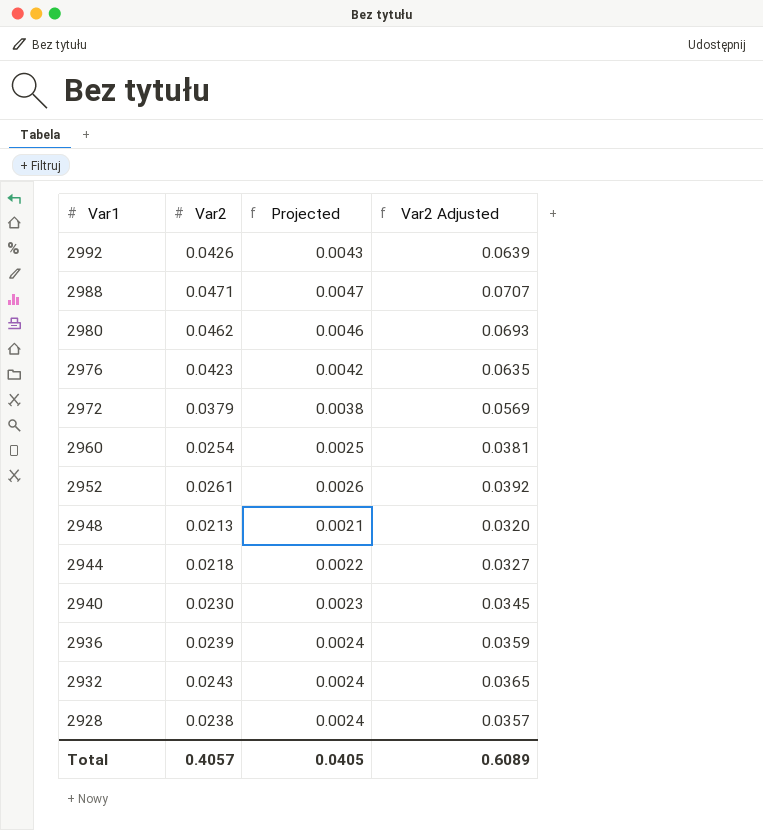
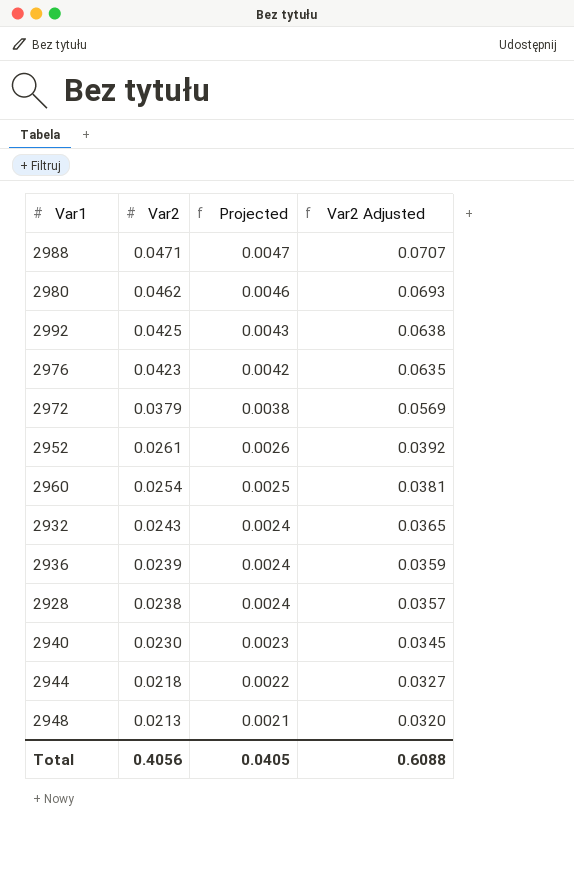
row order: Var1 descending -> Var2 descending
2992 | Var2: 0.0426 -> 0.0425
2992 | Var2 Adjusted: 0.0639 -> 0.0638
Total | Var2: 0.4057 -> 0.4056
Total | Var2 Adjusted: 0.6089 -> 0.6088

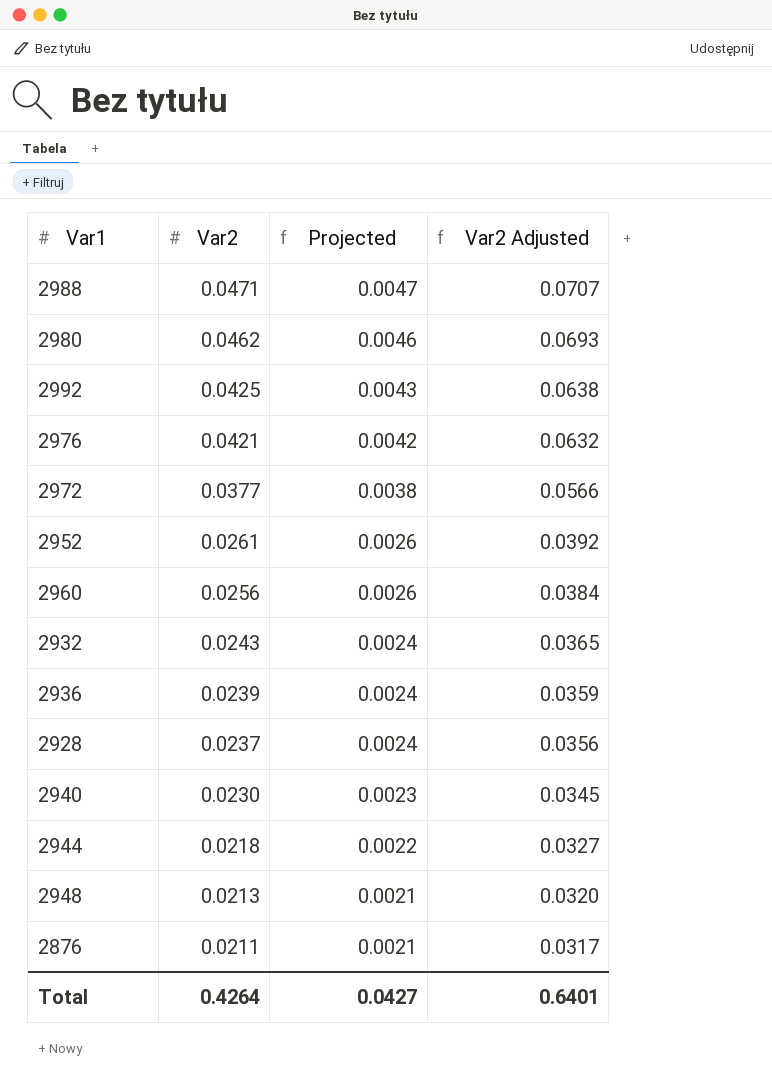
2976 | Var2: 0.0423 -> 0.0421
2976 | Var2 Adjusted: 0.0635 -> 0.0632
2972 | Var2: 0.0379 -> 0.0377
2972 | Var2 Adjusted: 0.0569 -> 0.0566
2960 | Var2: 0.0254 -> 0.0256
2960 | Projected: 0.0025 -> 0.0026
2960 | Var2 Adjusted: 0.0381 -> 0.0384
2928 | Var2: 0.0238 -> 0.0237
2928 | Var2 Adjusted: 0.0357 -> 0.0356
row 2876: none -> 0.0211 | 0.0021 | 0.0317
Total | Var2: 0.4056 -> 0.4264
Total | Projected: 0.0405 -> 0.0427
Total | Var2 Adjusted: 0.6088 -> 0.6401

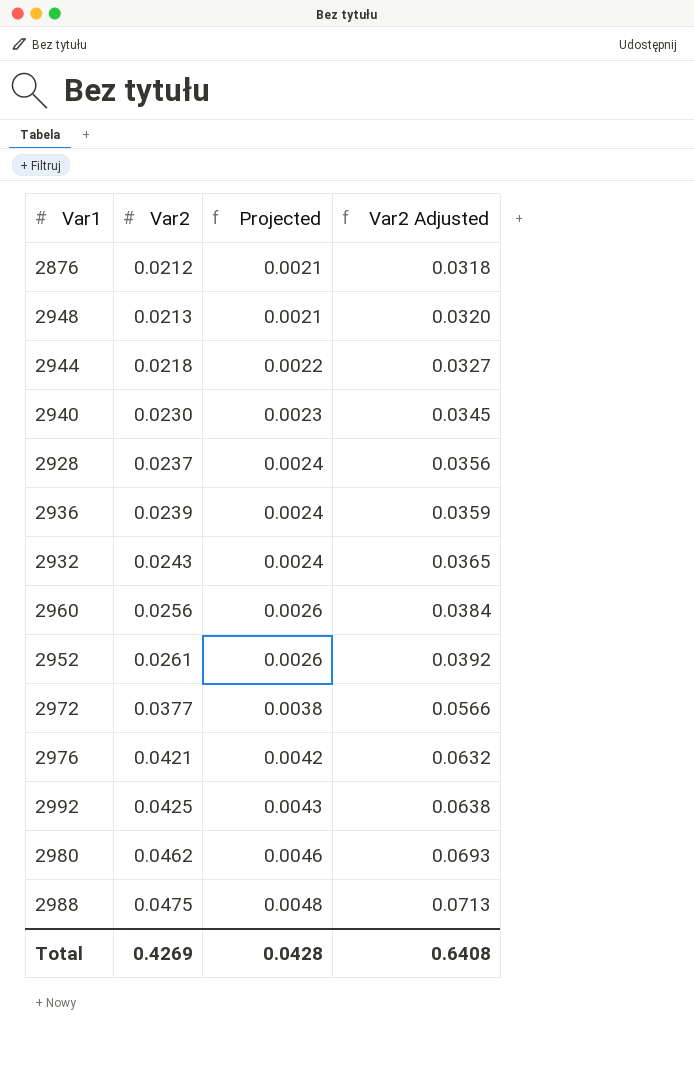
row order: Var2 descending -> Var2 ascending
2876 | Var2: 0.0211 -> 0.0212
2876 | Var2 Adjusted: 0.0317 -> 0.0318
2988 | Var2: 0.0471 -> 0.0475
2988 | Projected: 0.0047 -> 0.0048
2988 | Var2 Adjusted: 0.0707 -> 0.0713
Total | Var2: 0.4264 -> 0.4269
Total | Projected: 0.0427 -> 0.0428
Total | Var2 Adjusted: 0.6401 -> 0.6408

